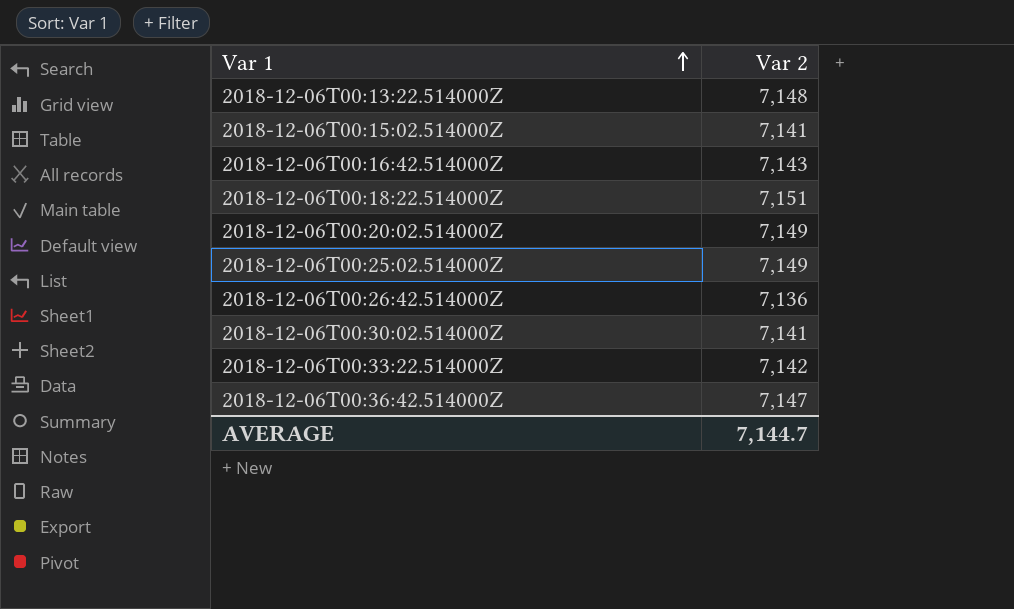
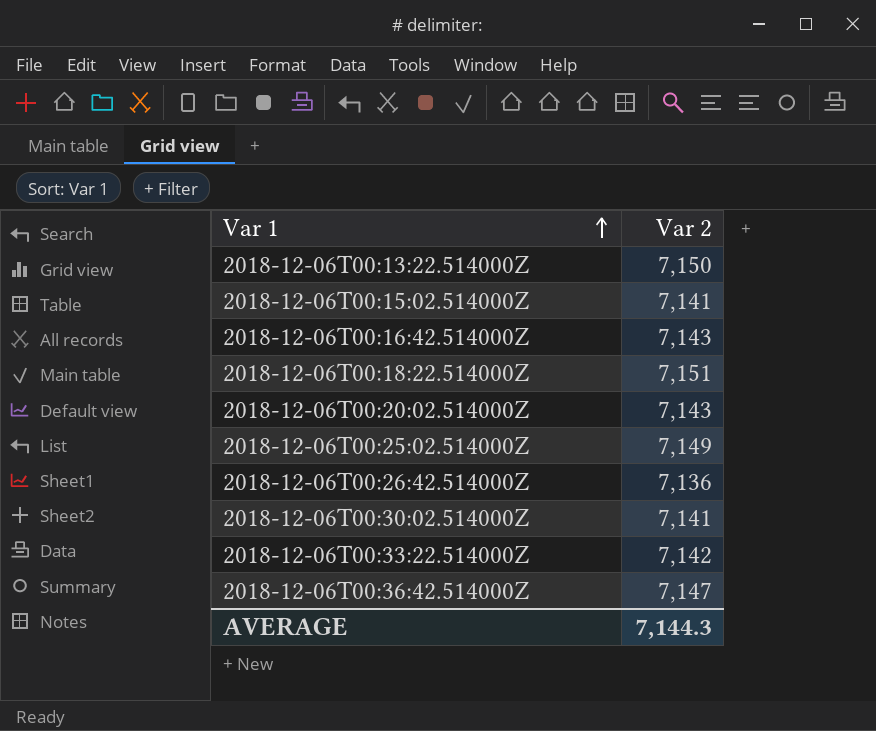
2018-12-06T00:13:22.514000Z | Var 2: 7,148 -> 7,150
2018-12-06T00:20:02.514000Z | Var 2: 7,149 -> 7,143
AVERAGE | Var 2: 7,144.7 -> 7,144.3

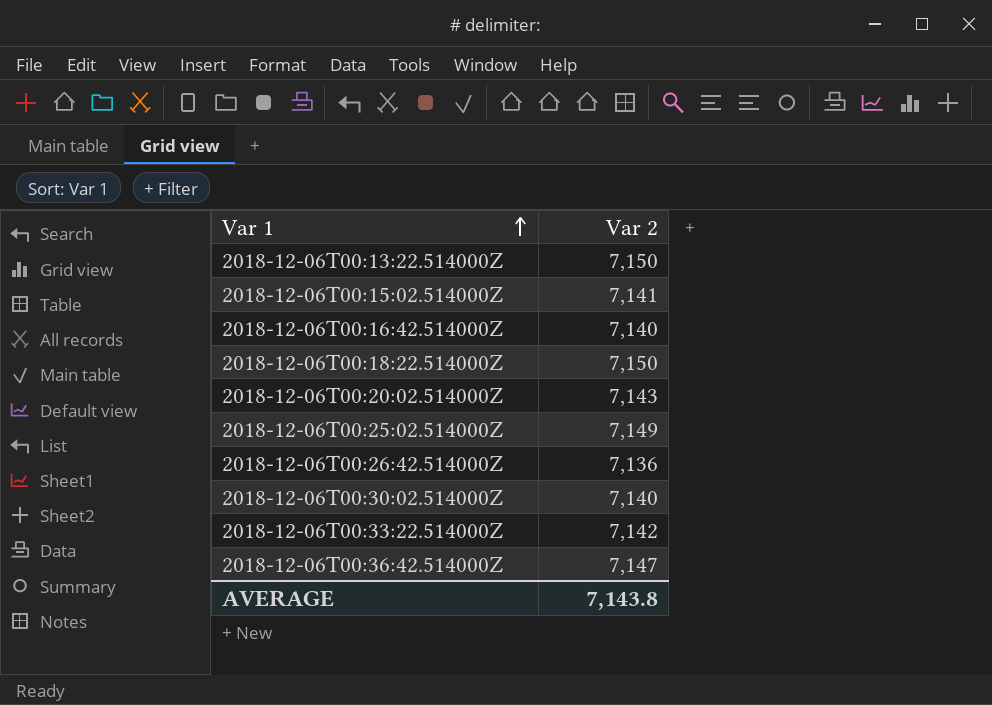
2018-12-06T00:16:42.514000Z | Var 2: 7,143 -> 7,140
2018-12-06T00:18:22.514000Z | Var 2: 7,151 -> 7,150
2018-12-06T00:30:02.514000Z | Var 2: 7,141 -> 7,140
AVERAGE | Var 2: 7,144.3 -> 7,143.8

